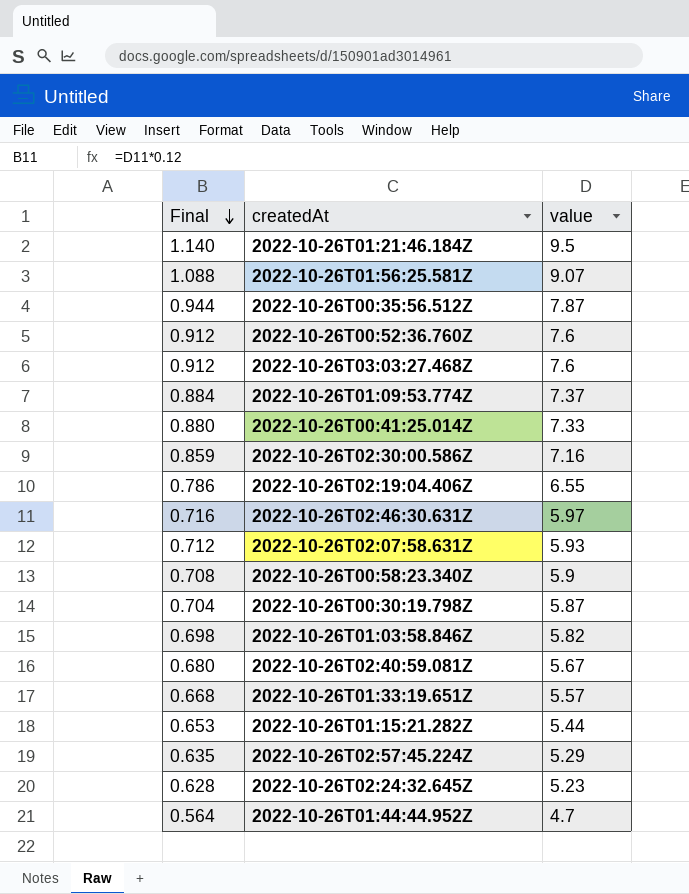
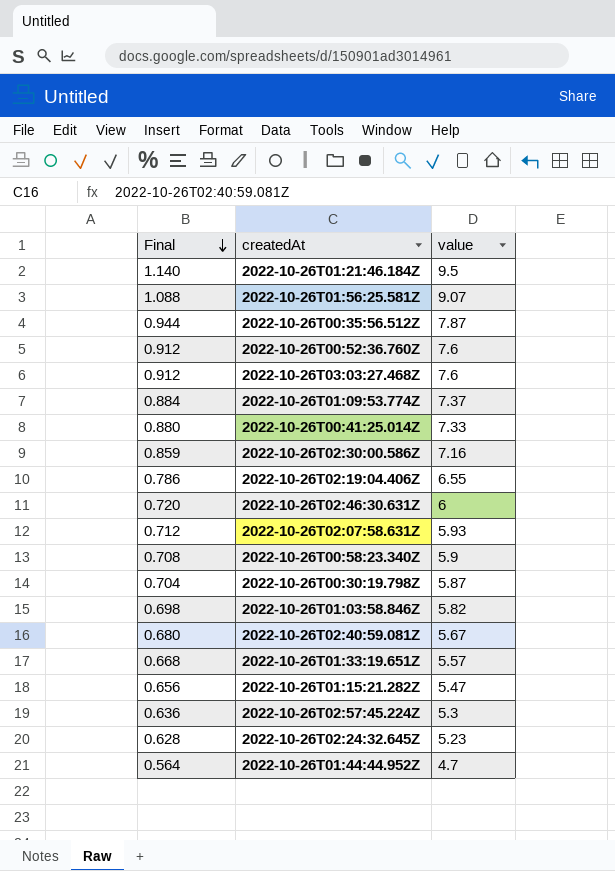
2022-10-26T02:46:30.631Z | Final: 0.716 -> 0.720
2022-10-26T02:46:30.631Z | value: 5.97 -> 6
2022-10-26T01:15:21.282Z | Final: 0.653 -> 0.656
2022-10-26T01:15:21.282Z | value: 5.44 -> 5.47
2022-10-26T02:57:45.224Z | Final: 0.635 -> 0.636
2022-10-26T02:57:45.224Z | value: 5.29 -> 5.3

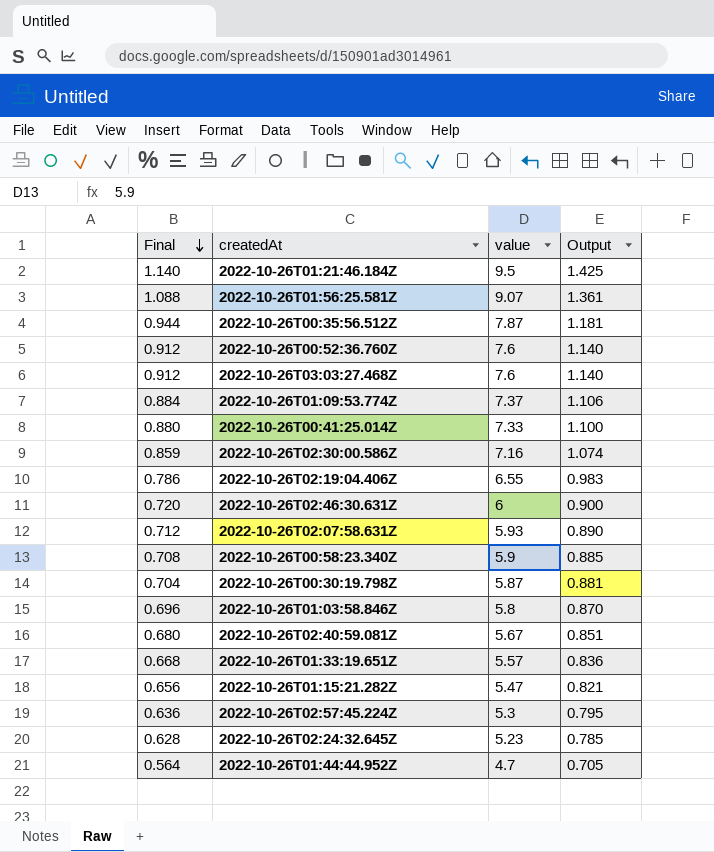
column Output | formula: none -> [value] * 0.15
2022-10-26T01:03:58.846Z | Final: 0.698 -> 0.696
2022-10-26T01:03:58.846Z | value: 5.82 -> 5.8

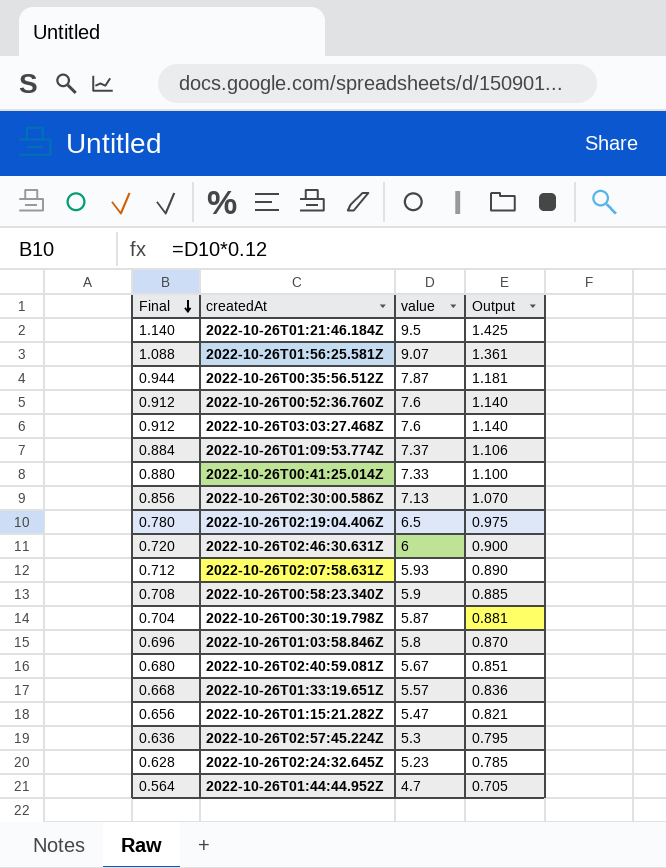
2022-10-26T02:30:00.586Z | Final: 0.859 -> 0.856
2022-10-26T02:30:00.586Z | value: 7.16 -> 7.13
2022-10-26T02:30:00.586Z | Output: 1.074 -> 1.070
2022-10-26T02:19:04.406Z | Final: 0.786 -> 0.780
2022-10-26T02:19:04.406Z | value: 6.55 -> 6.5
2022-10-26T02:19:04.406Z | Output: 0.983 -> 0.975

